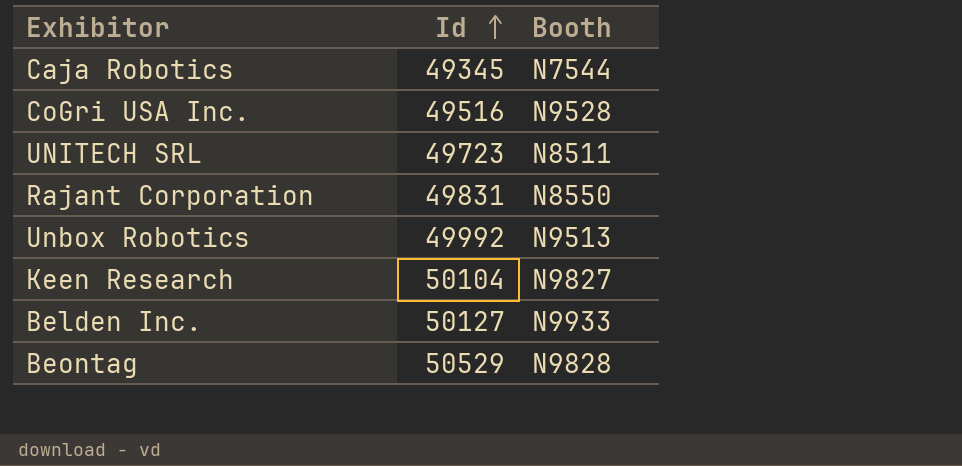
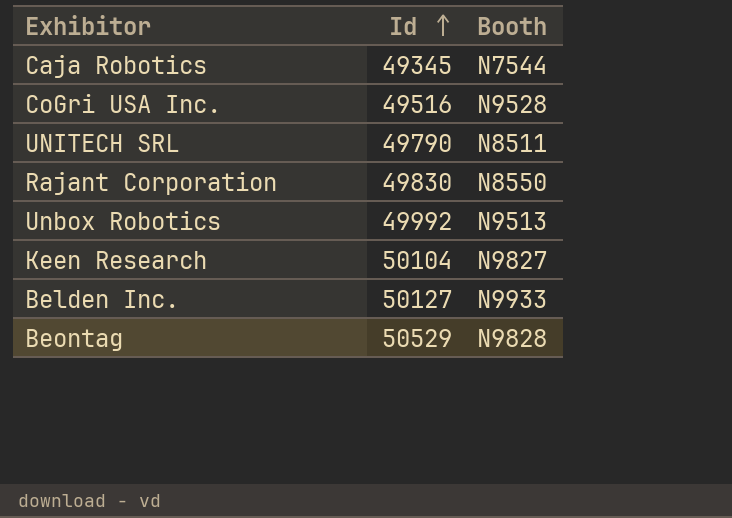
UNITECH SRL | Id: 49723 -> 49790
Rajant Corporation | Id: 49831 -> 49830

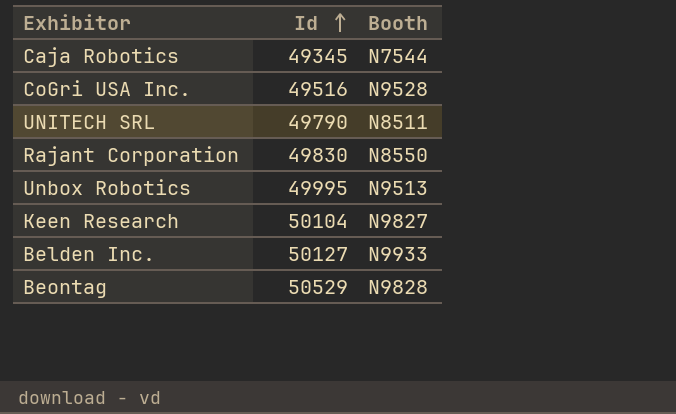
Unbox Robotics | Id: 49992 -> 49995

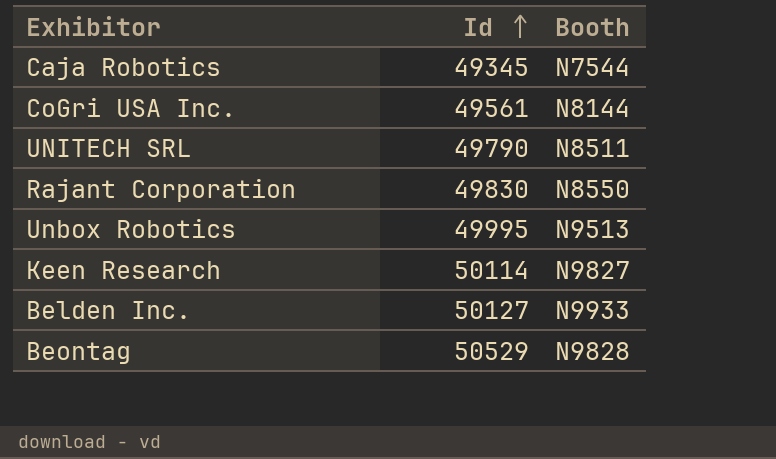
CoGri USA Inc. | Id: 49516 -> 49561
CoGri USA Inc. | Booth: N9528 -> N8144
Keen Research | Id: 50104 -> 50114

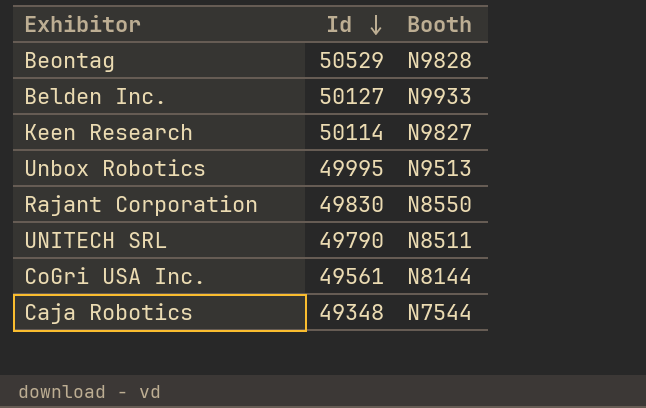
row order: Id ascending -> Id descending
Caja Robotics | Id: 49345 -> 49348

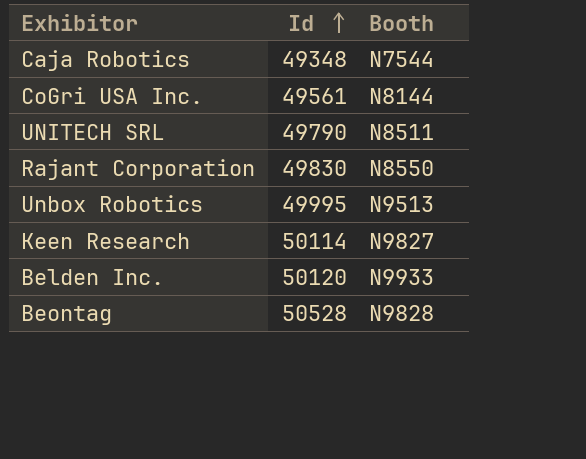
row order: Id descending -> Id ascending
Belden Inc. | Id: 50127 -> 50120
Beontag | Id: 50529 -> 50528

